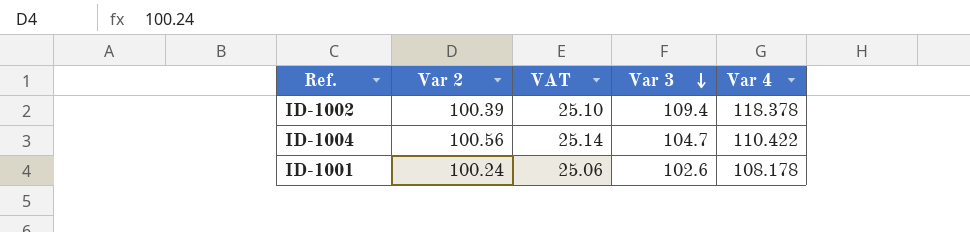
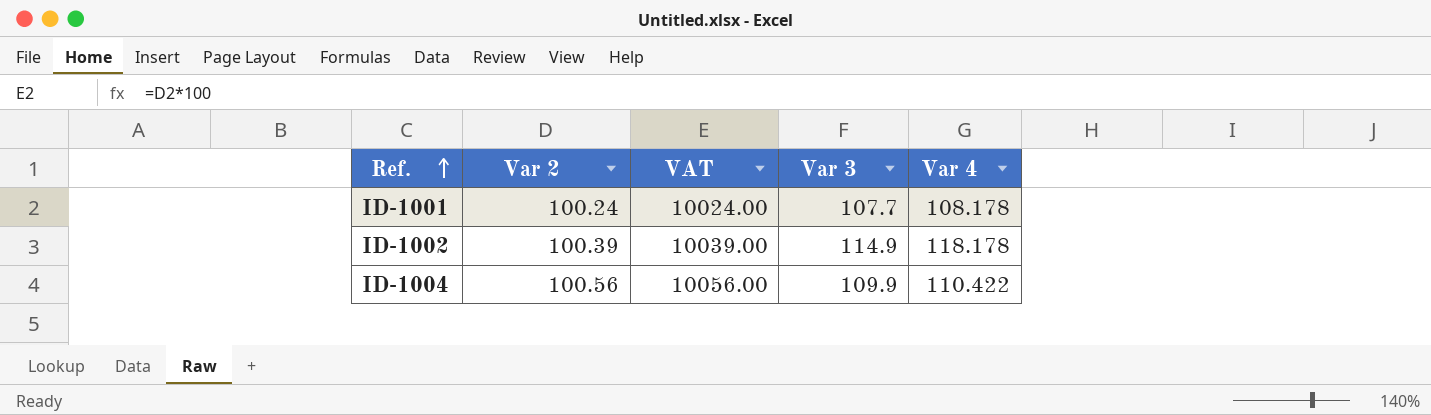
row order: Var 3 descending -> Ref. ascending
column VAT | formula: [Var 2] * 0.25 -> [Var 2] * 100
ID-1001 | Var 3: 102.6 -> 107.7
ID-1002 | Var 3: 109.4 -> 114.9
ID-1002 | Var 4: 118.378 -> 118.178
ID-1004 | Var 3: 104.7 -> 109.9

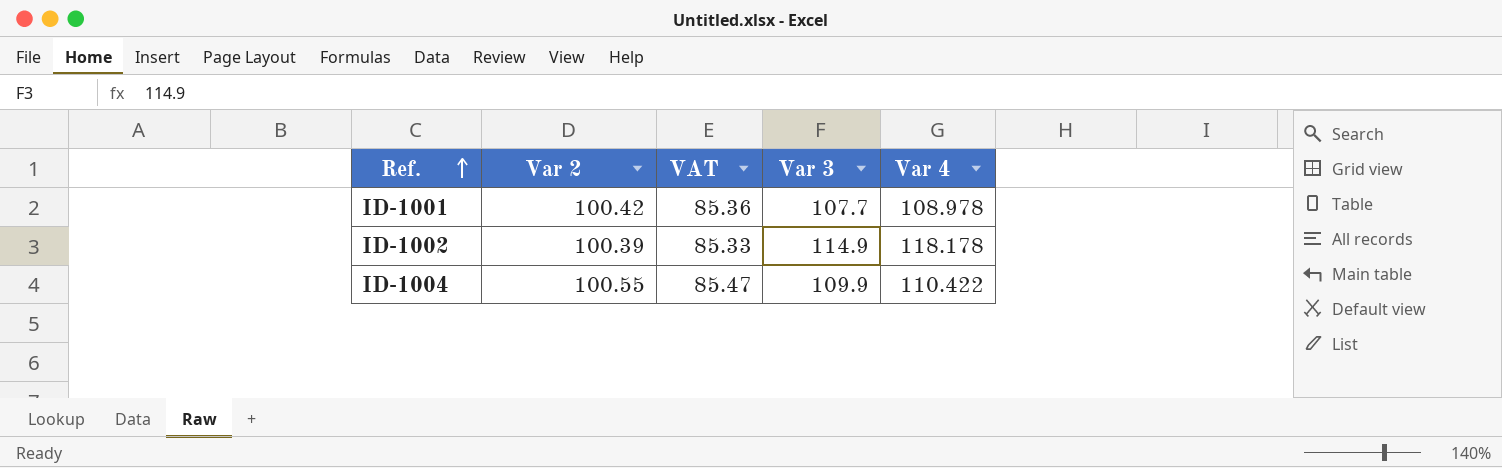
column VAT | formula: [Var 2] * 100 -> [Var 2] * 0.85
ID-1001 | Var 2: 100.24 -> 100.42
ID-1001 | Var 4: 108.178 -> 108.978
ID-1004 | Var 2: 100.56 -> 100.55

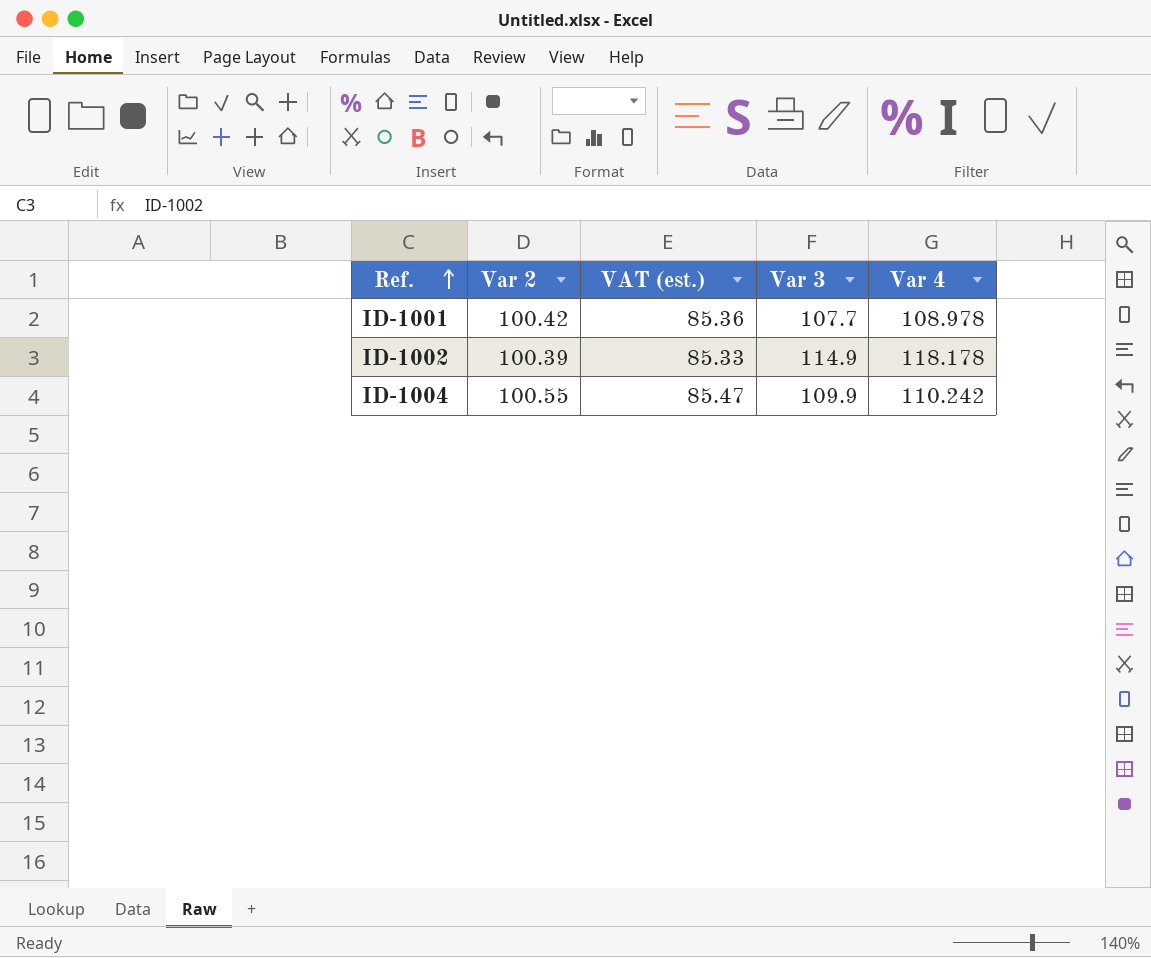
column name: VAT -> VAT (est.)
ID-1004 | Var 4: 110.422 -> 110.242

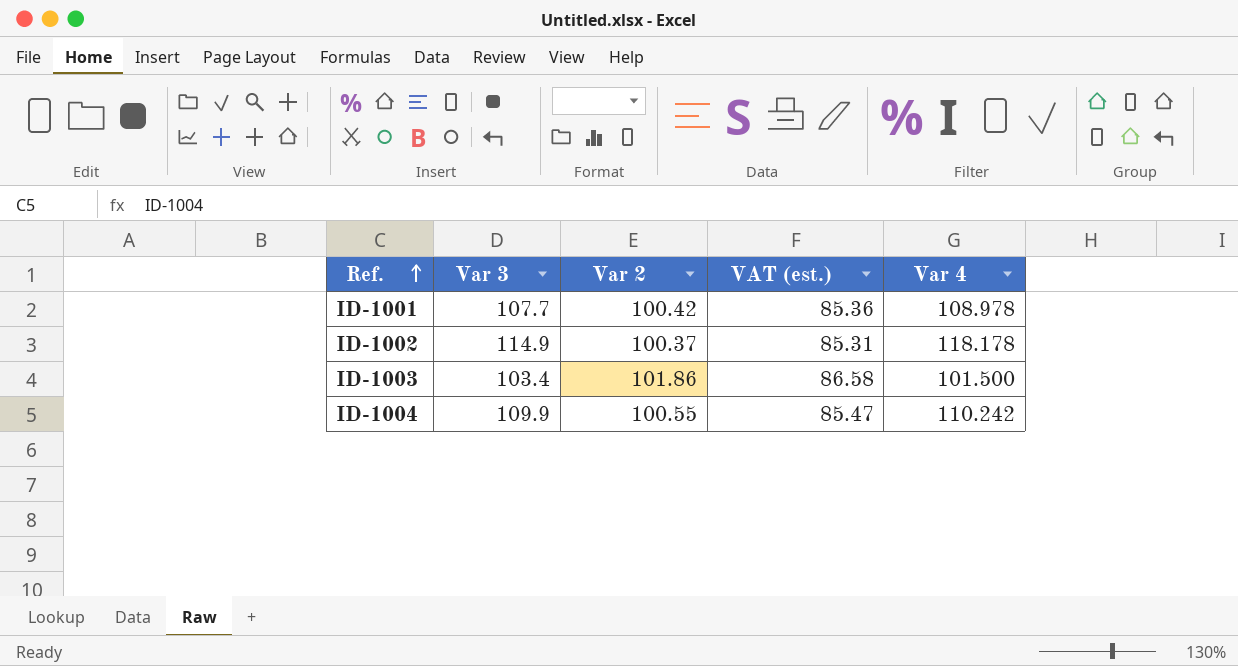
column Var 3 | position: 4 -> 2
ID-1002 | Var 2: 100.39 -> 100.37
ID-1002 | VAT (est.): 85.33 -> 85.31
row ID-1003: none -> 103.4 | 101.86 | 86.58 | 101.500

